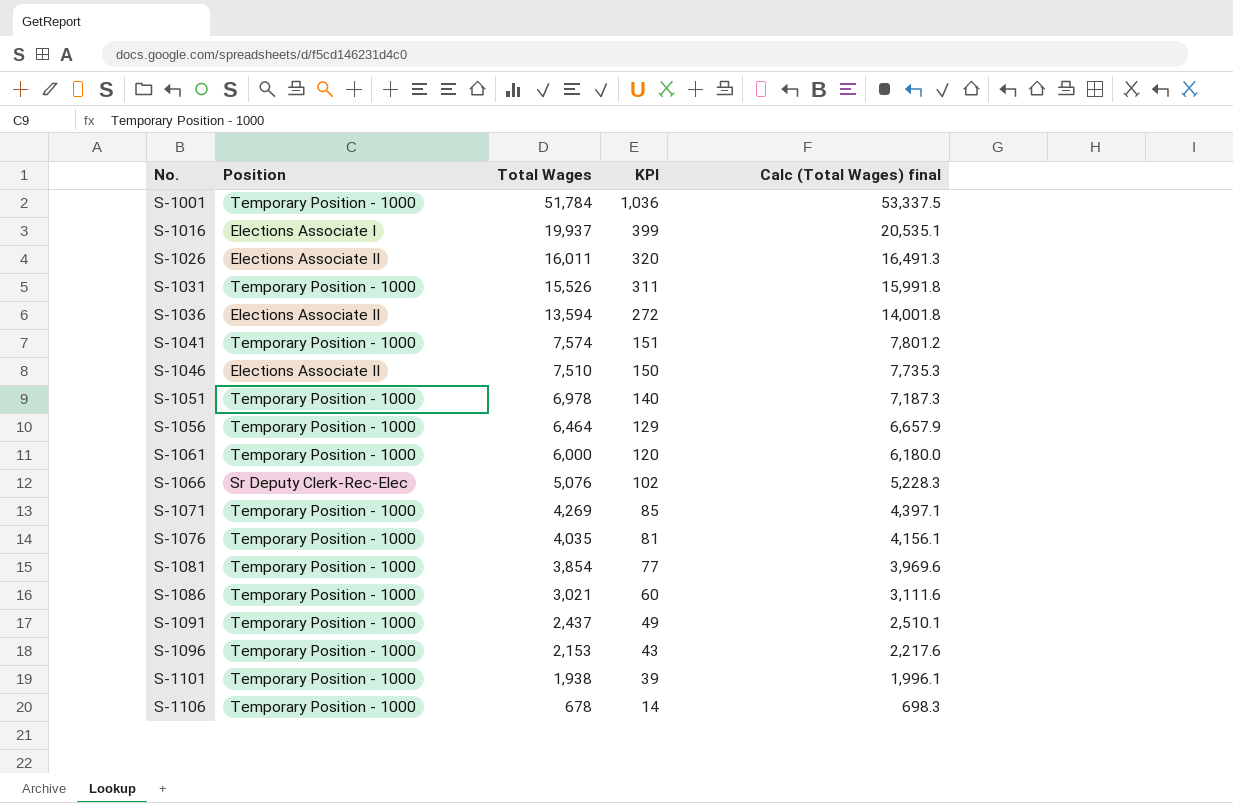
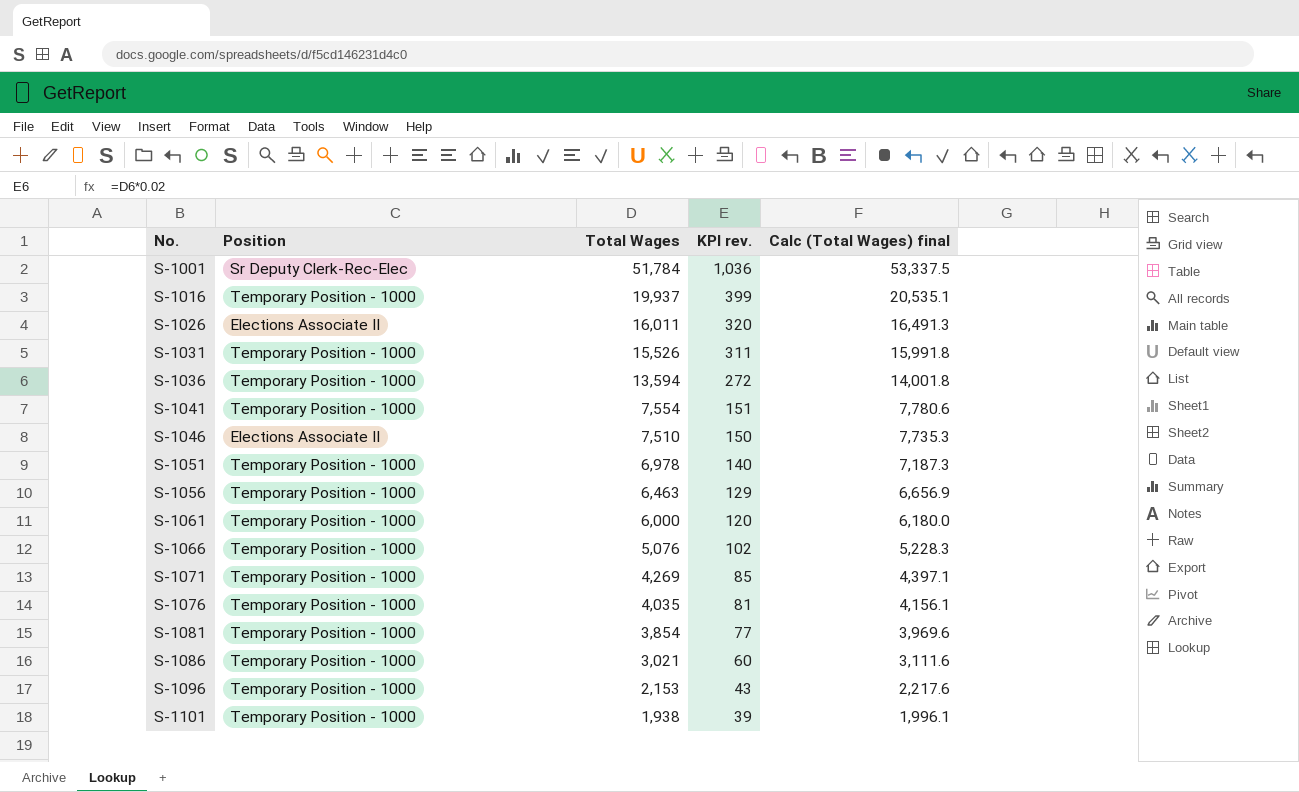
column name: KPI -> KPI rev.
row S-1091: Temporary Position - 1000 | 2,437 | 49 | 2,510.1 -> none
row S-1106: Temporary Position - 1000 | 678 | 14 | 698.3 -> none
S-1001 | Position: Temporary Position - 1000 -> Sr Deputy Clerk-Rec-Elec
S-1016 | Position: Elections Associate I -> Temporary Position - 1000
S-1036 | Position: Elections Associate II -> Temporary Position - 1000
S-1041 | Total Wages: 7,574 -> 7,554
S-1041 | Calc (Total Wages) final: 7,801.2 -> 7,780.6
S-1056 | Total Wages: 6,464 -> 6,463
S-1056 | Calc (Total Wages) final: 6,657.9 -> 6,656.9
S-1066 | Position: Sr Deputy Clerk-Rec-Elec -> Temporary Position - 1000

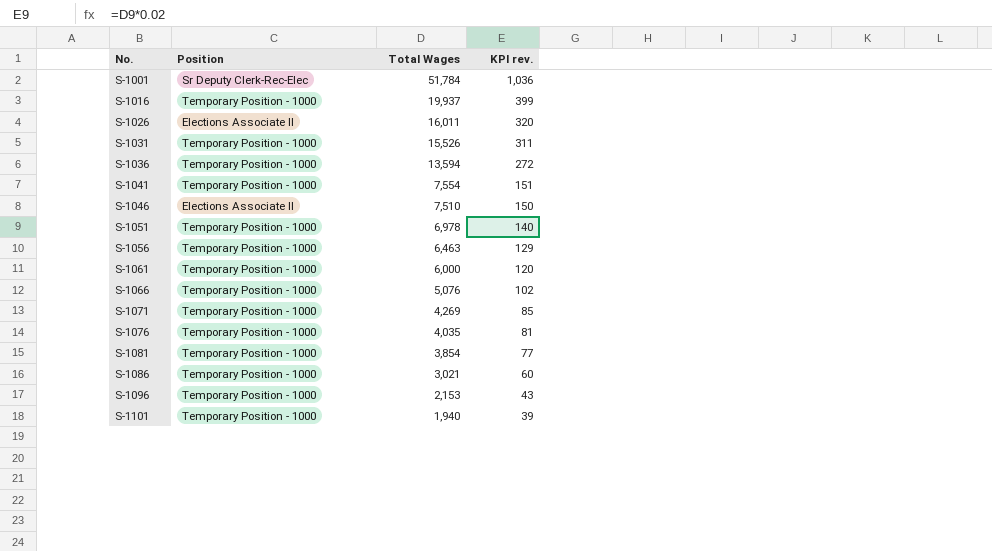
column Calc (Total Wages) final | formula: [Total Wages] * 1.03 -> none
S-1101 | Total Wages: 1,938 -> 1,940

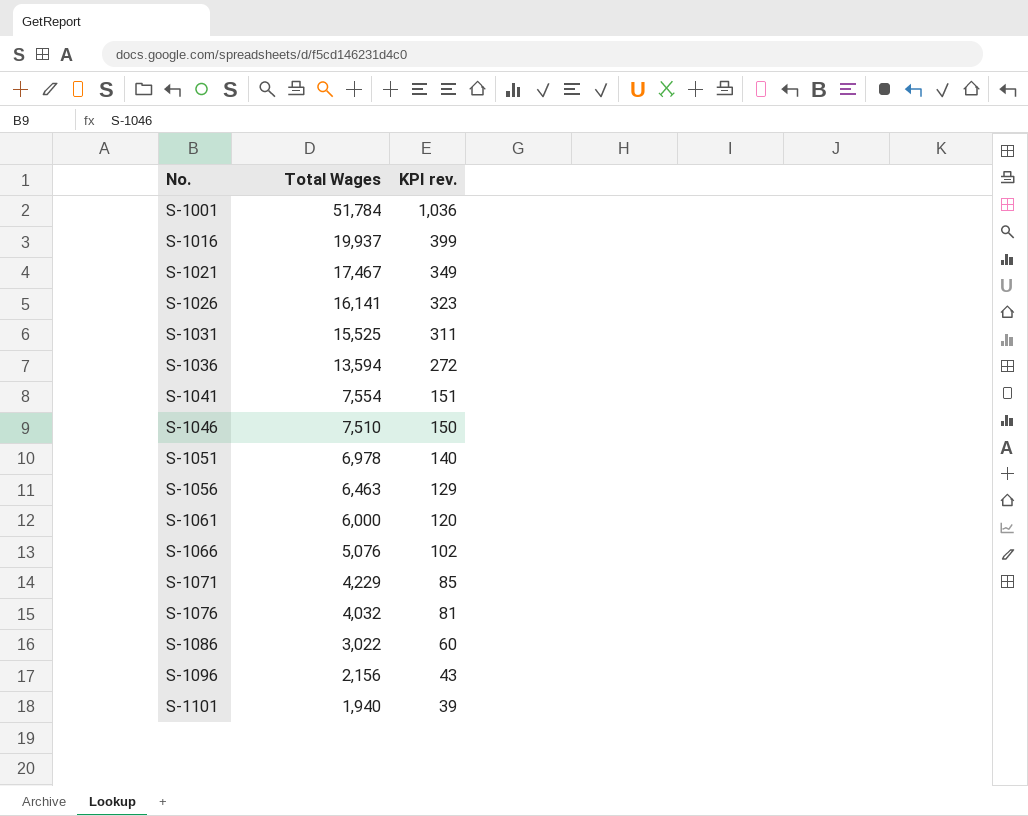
column Position | position: 2 -> none
row S-1081: Temporary Position - 1000 | 3,854 | 77 -> none
row S-1021: none -> 17,467 | 349
S-1026 | Total Wages: 16,011 -> 16,141
S-1026 | KPI rev.: 320 -> 323
S-1031 | Total Wages: 15,526 -> 15,525
S-1071 | Total Wages: 4,269 -> 4,229
S-1076 | Total Wages: 4,035 -> 4,032
S-1086 | Total Wages: 3,021 -> 3,022
S-1096 | Total Wages: 2,153 -> 2,156

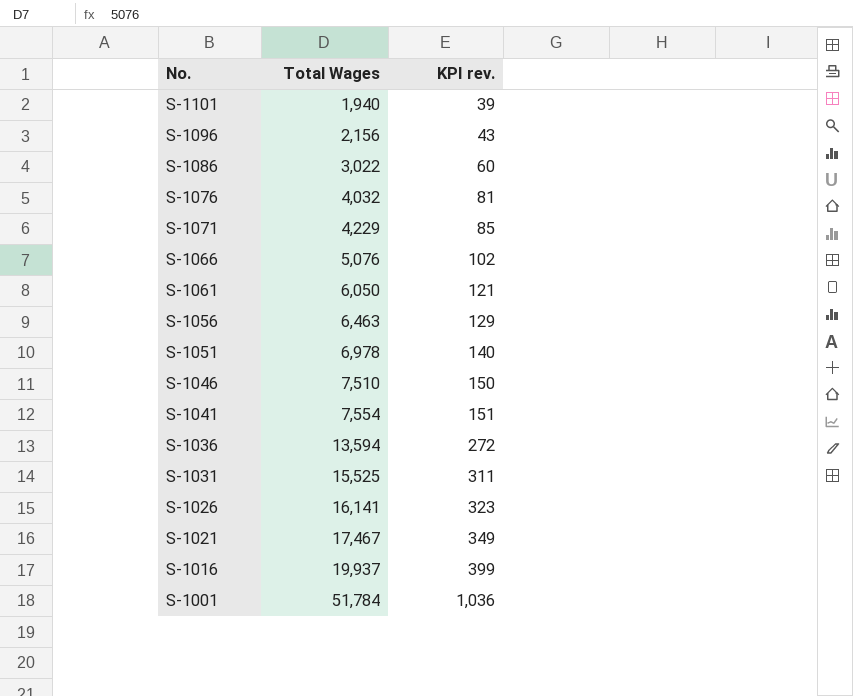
row order: No. ascending -> No. descending
S-1061 | Total Wages: 6,000 -> 6,050
S-1061 | KPI rev.: 120 -> 121

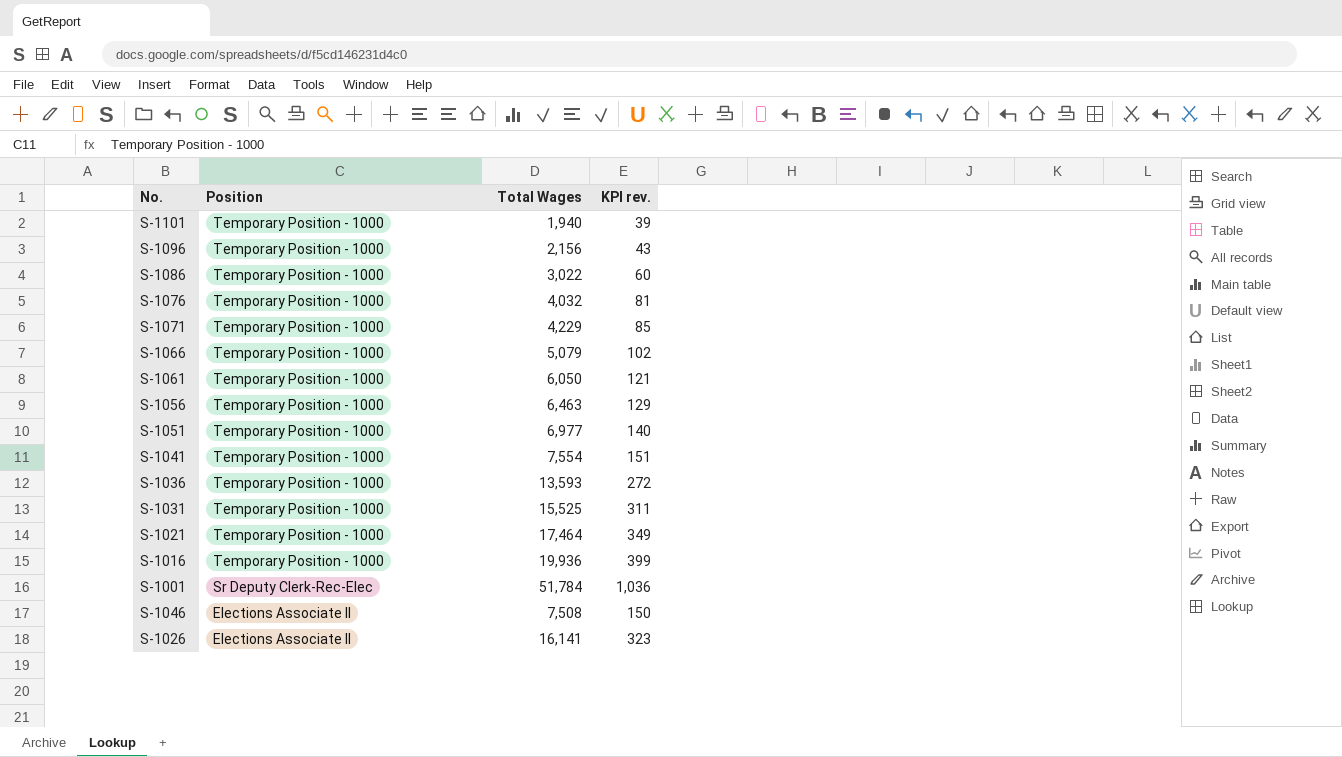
row order: No. descending -> Position descending
column Position | position: none -> 2
S-1066 | Total Wages: 5,076 -> 5,079
S-1051 | Total Wages: 6,978 -> 6,977
S-1036 | Total Wages: 13,594 -> 13,593
S-1021 | Total Wages: 17,467 -> 17,464
S-1016 | Total Wages: 19,937 -> 19,936
S-1046 | Total Wages: 7,510 -> 7,508

